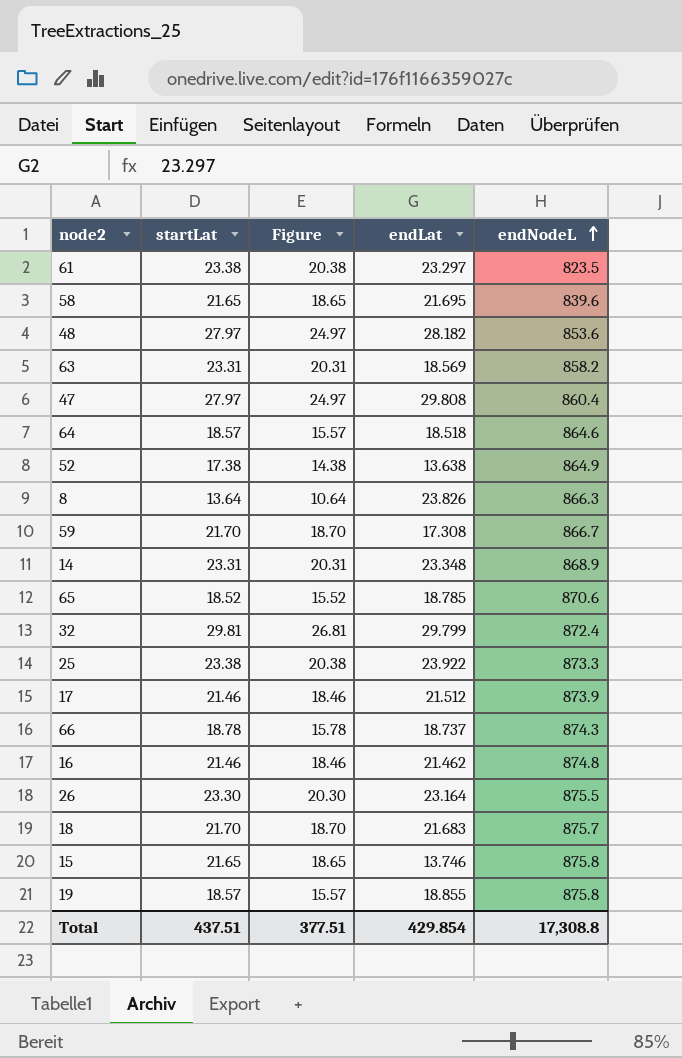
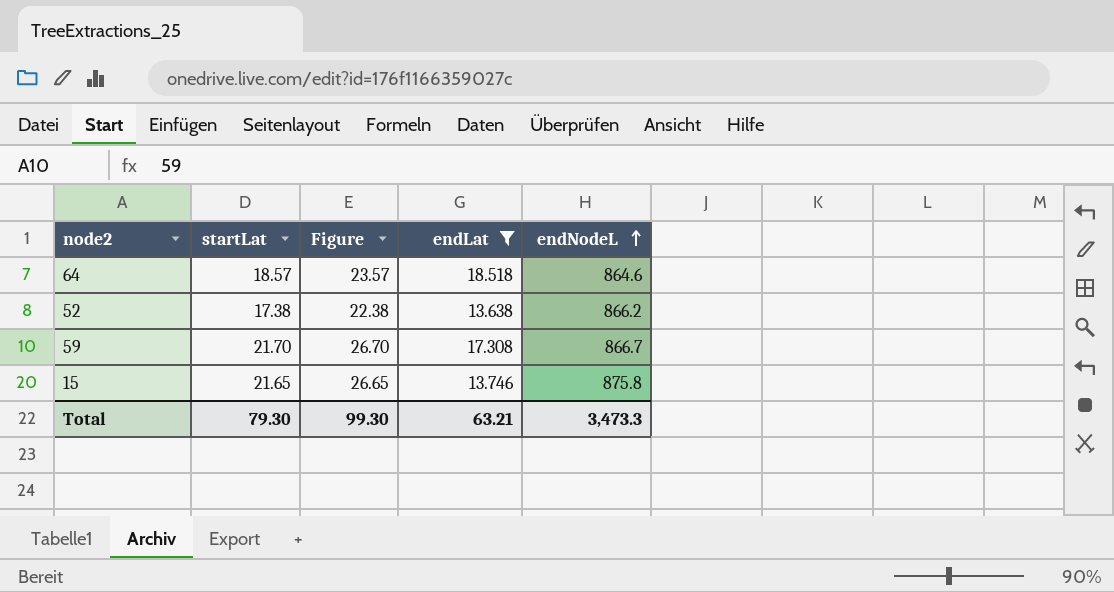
filter: none -> endLat <= 18.518
column Figure | formula: [startLat] - 3 -> [startLat] + 5
52 | endNodeL: 864.9 -> 866.2
Total | startLat: 437.51 -> 79.30
Total | Figure: 377.51 -> 99.30
Total | endLat: 429.854 -> 63.21
Total | endNodeL: 17,308.8 -> 3,473.3

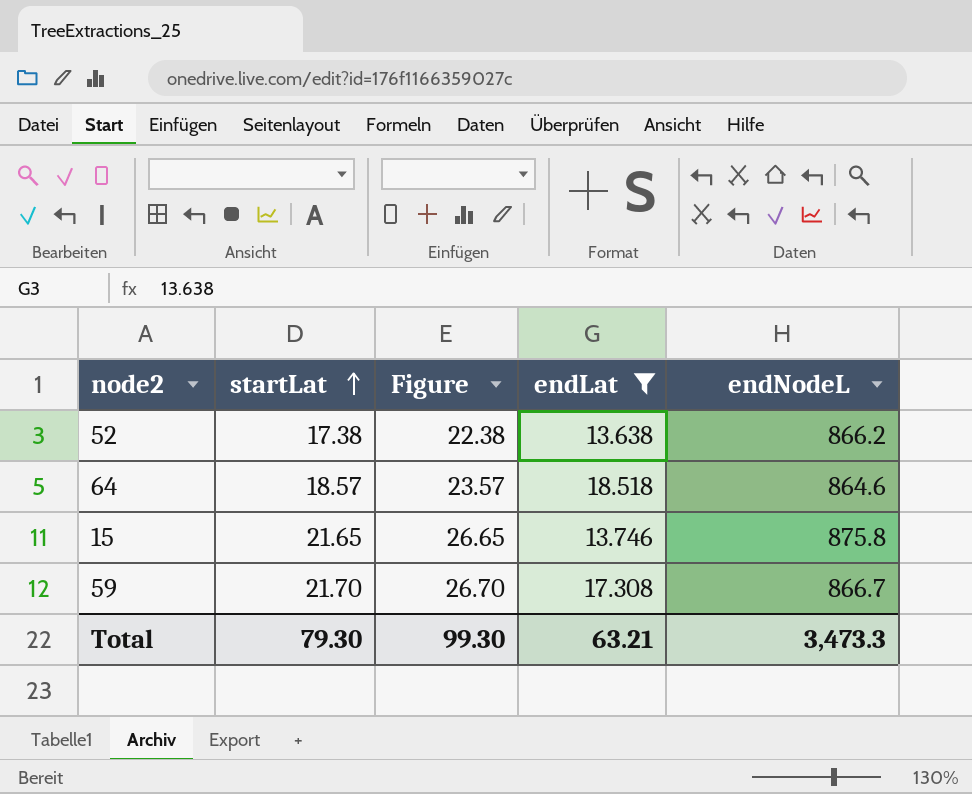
row order: endNodeL ascending -> startLat ascending

